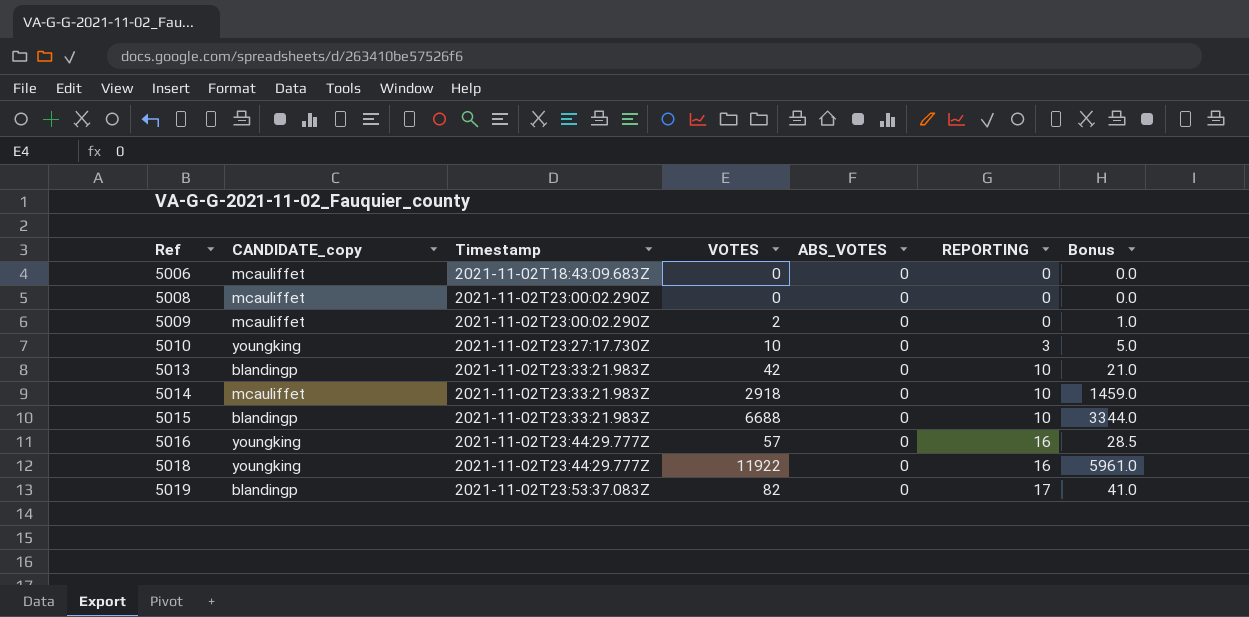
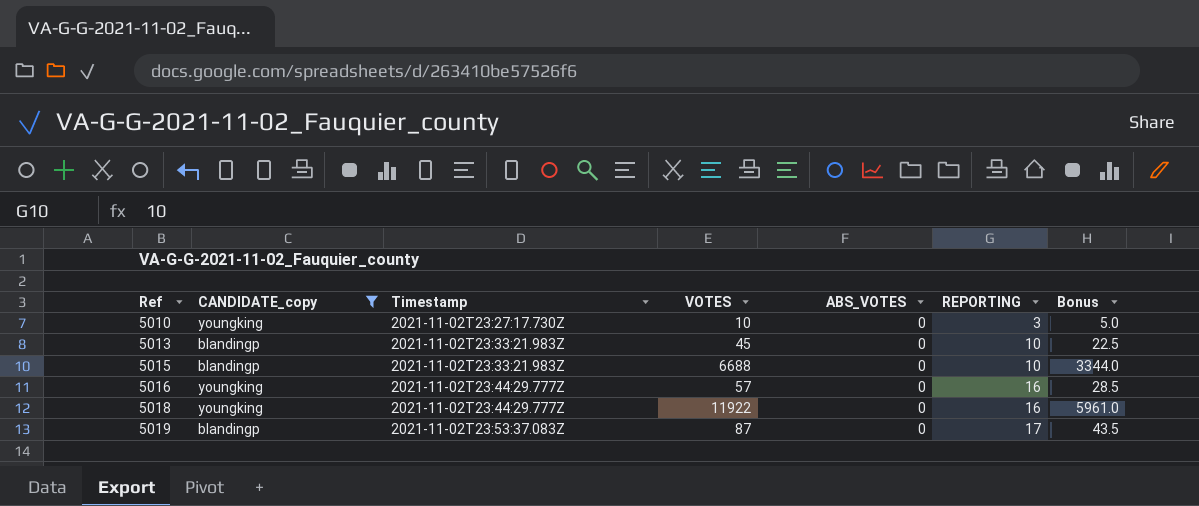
filter: none -> CANDIDATE_copy != mcauliffet
5013 | VOTES: 42 -> 45
5013 | Bonus: 21.0 -> 22.5
5019 | VOTES: 82 -> 87
5019 | Bonus: 41.0 -> 43.5

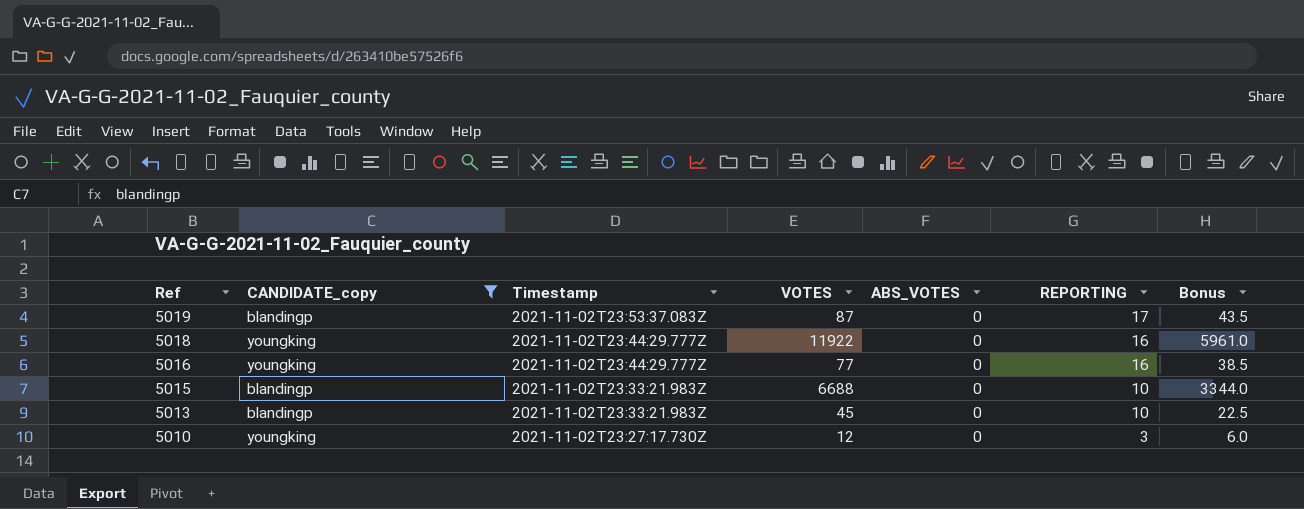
row order: Ref ascending -> Ref descending
5016 | VOTES: 57 -> 77
5016 | Bonus: 28.5 -> 38.5
5010 | VOTES: 10 -> 12
5010 | Bonus: 5.0 -> 6.0

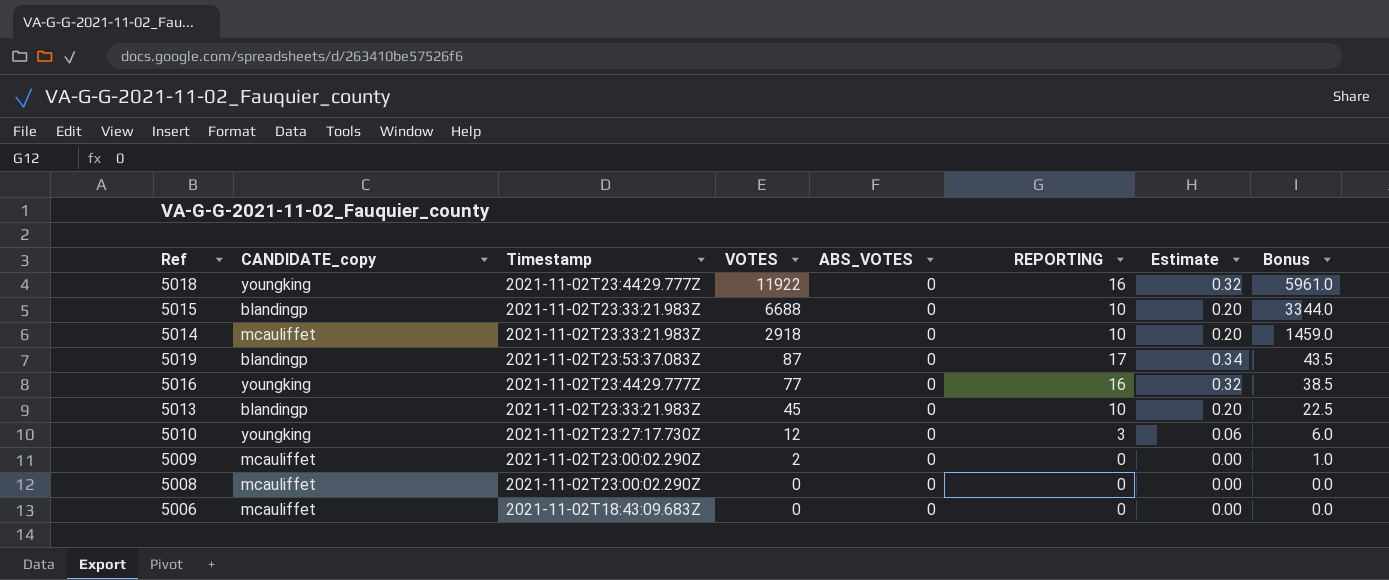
filter: CANDIDATE_copy != mcauliffet -> none
row order: Ref descending -> VOTES descending
column Estimate | formula: none -> [REPORTING] * 0.02

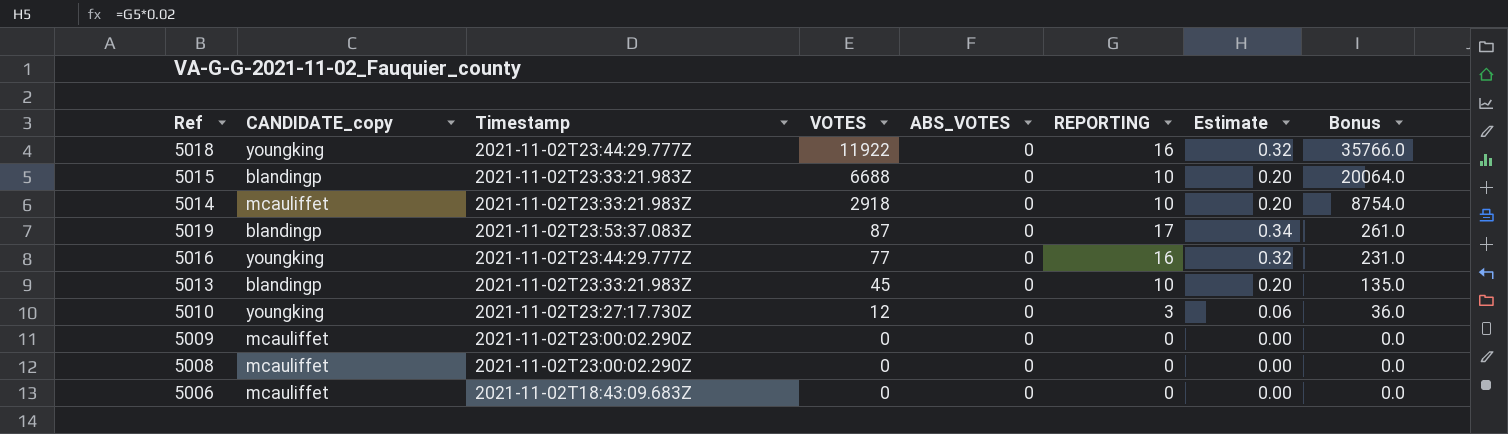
column Bonus | formula: [VOTES] * 0.5 -> [VOTES] * 3
5009 | VOTES: 2 -> 0

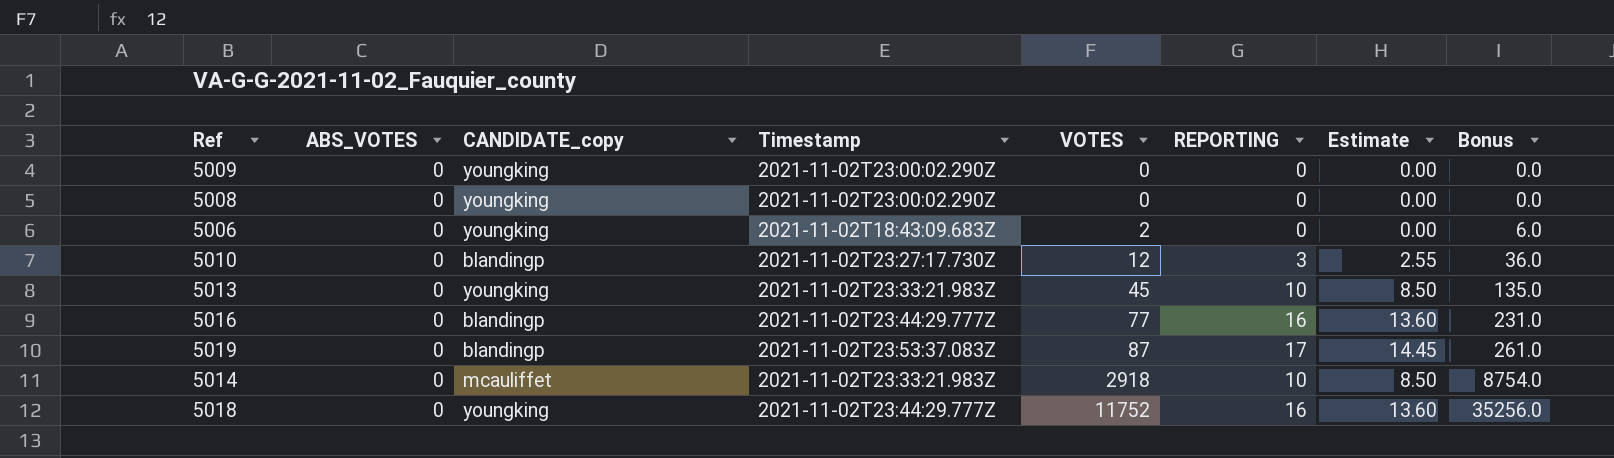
row order: VOTES descending -> VOTES ascending
column ABS_VOTES | position: 5 -> 2
column Estimate | formula: [REPORTING] * 0.02 -> [REPORTING] * 0.85
row 5015: blandingp | 2021-11-02T23:33:21.983Z | 6688 | 0 | 10 | 0.20 | 20064.0 -> none
5009 | CANDIDATE_copy: mcauliffet -> youngking
5008 | CANDIDATE_copy: mcauliffet -> youngking
5006 | CANDIDATE_copy: mcauliffet -> youngking
5006 | VOTES: 0 -> 2
5006 | Bonus: 0.0 -> 6.0
5010 | CANDIDATE_copy: youngking -> blandingp
5013 | CANDIDATE_copy: blandingp -> youngking
5016 | CANDIDATE_copy: youngking -> blandingp
5018 | VOTES: 11922 -> 11752
5018 | Bonus: 35766.0 -> 35256.0

